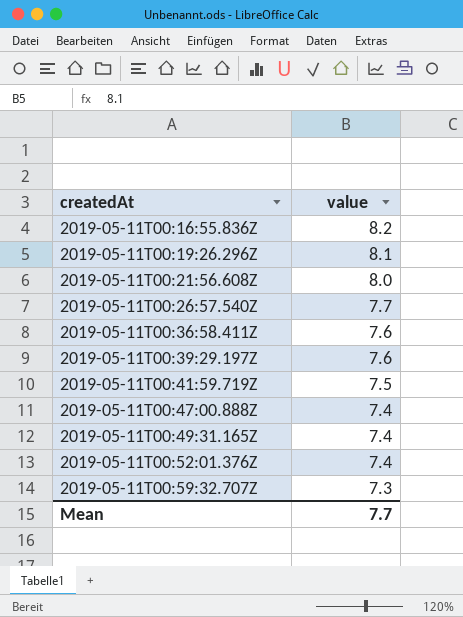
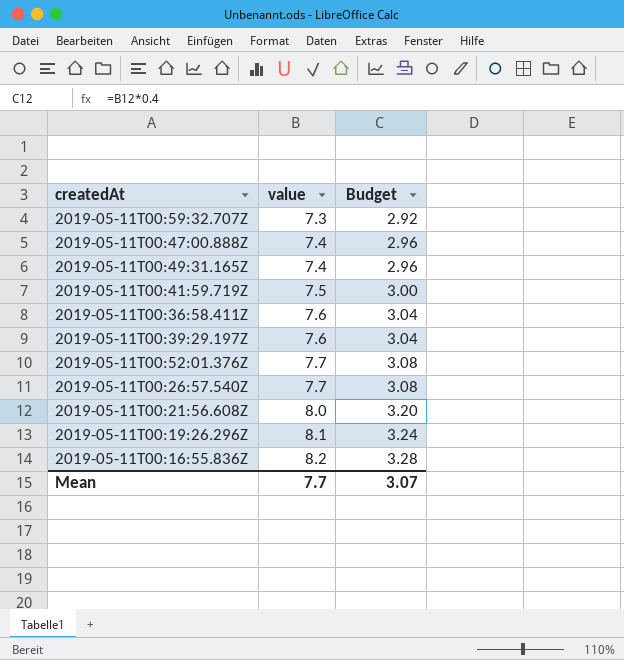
row order: createdAt ascending -> value ascending
column Budget | formula: none -> [value] * 0.4
2019-05-11T00:52:01.376Z | value: 7.4 -> 7.7

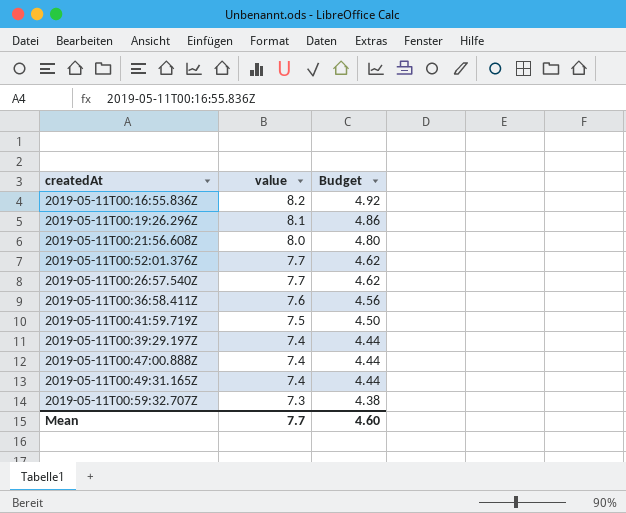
row order: value ascending -> value descending
column Budget | formula: [value] * 0.4 -> [value] * 0.6
2019-05-11T00:39:29.197Z | value: 7.6 -> 7.4
Mean | Budget: 3.07 -> 4.60

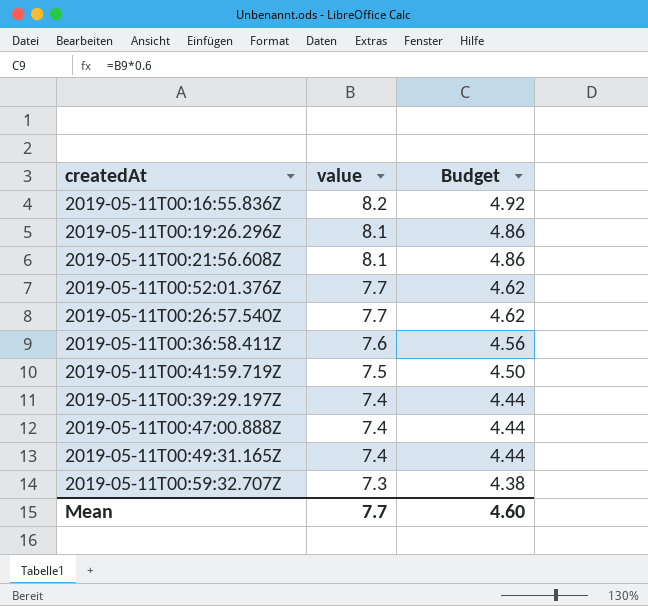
2019-05-11T00:21:56.608Z | value: 8.0 -> 8.1
2019-05-11T00:21:56.608Z | Budget: 4.80 -> 4.86

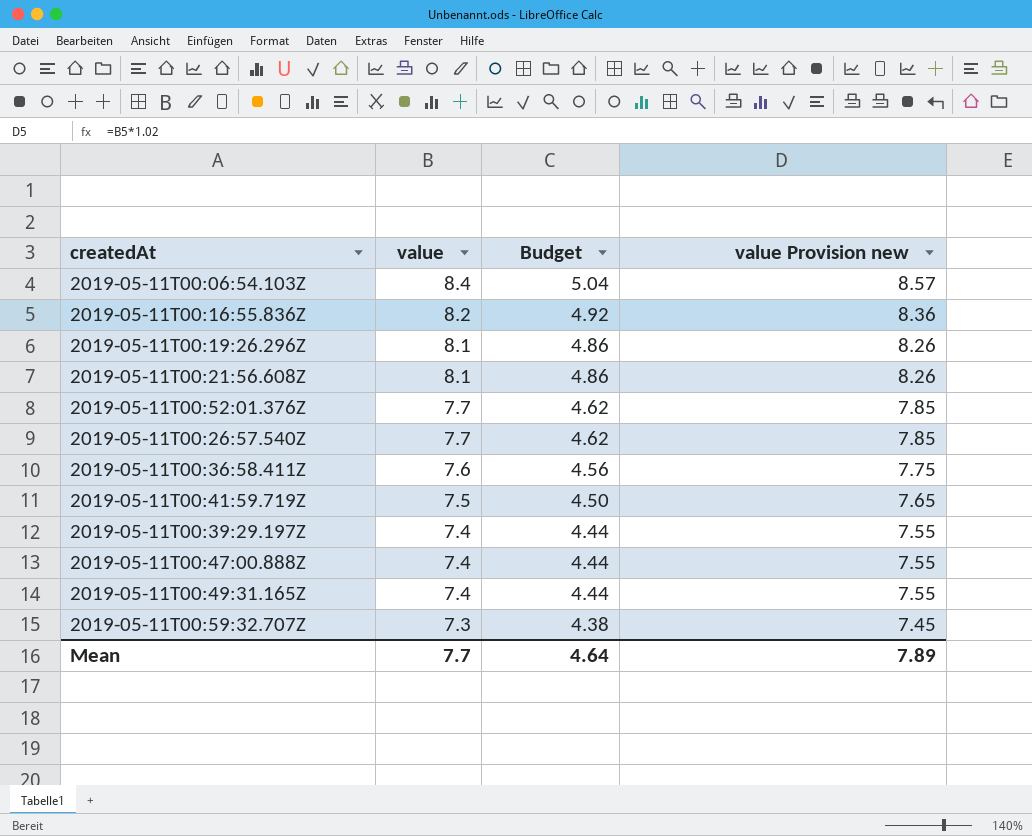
column value Provision new | formula: none -> [value] * 1.02
row 2019-05-11T00:06:54.103Z: none -> 8.4 | 5.04 | 8.57
Mean | Budget: 4.60 -> 4.64

